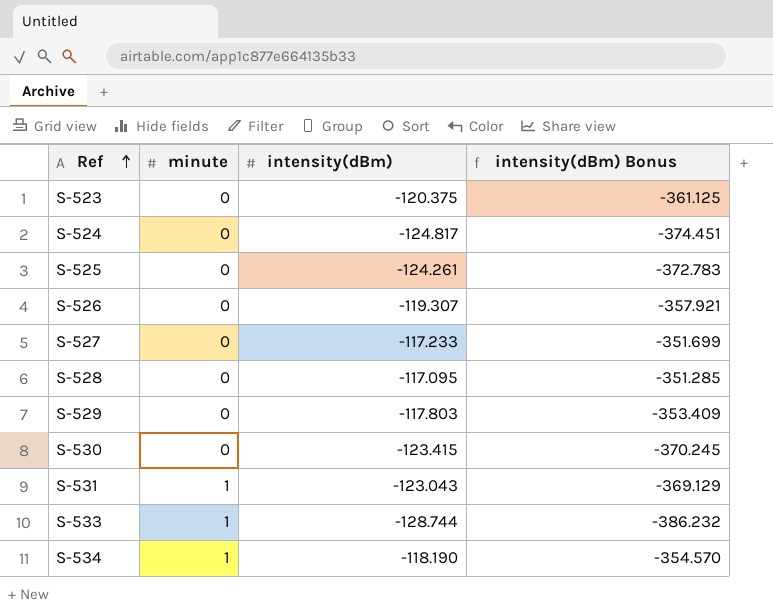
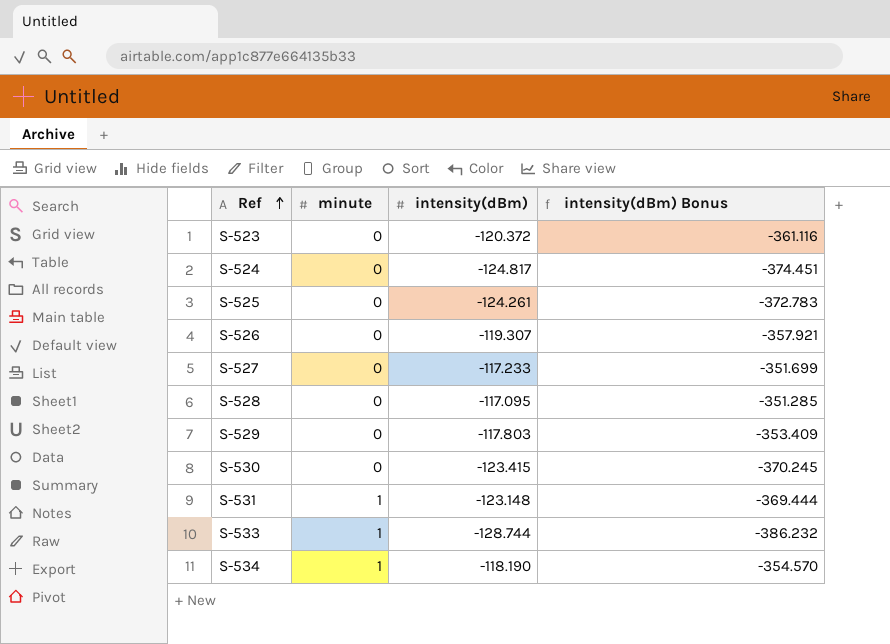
S-523 | intensity(dBm): -120.375 -> -120.372
S-523 | intensity(dBm) Bonus: -361.125 -> -361.116
S-531 | intensity(dBm): -123.043 -> -123.148
S-531 | intensity(dBm) Bonus: -369.129 -> -369.444

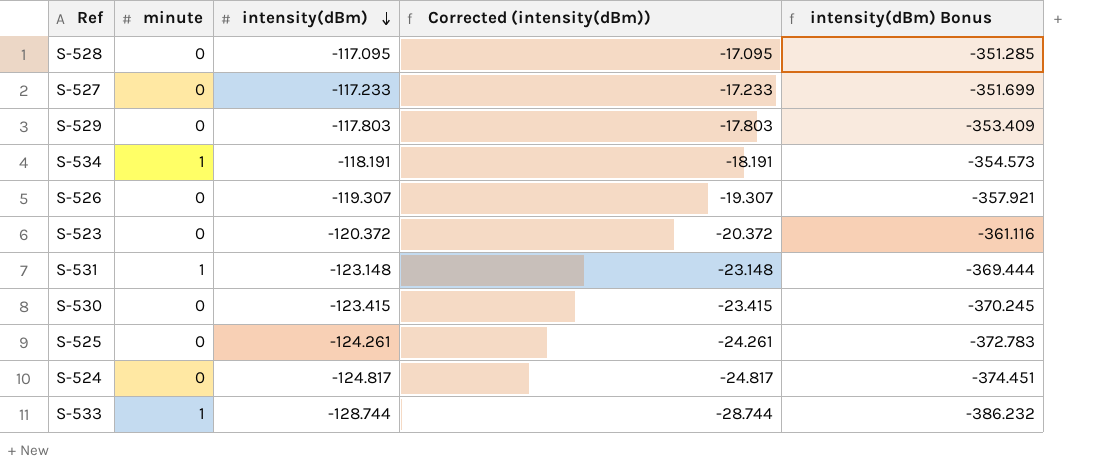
row order: Ref ascending -> intensity(dBm) descending
column Corrected (intensity(dBm)) | formula: none -> [intensity(dBm)] + 100
S-534 | intensity(dBm): -118.190 -> -118.191
S-534 | intensity(dBm) Bonus: -354.570 -> -354.573

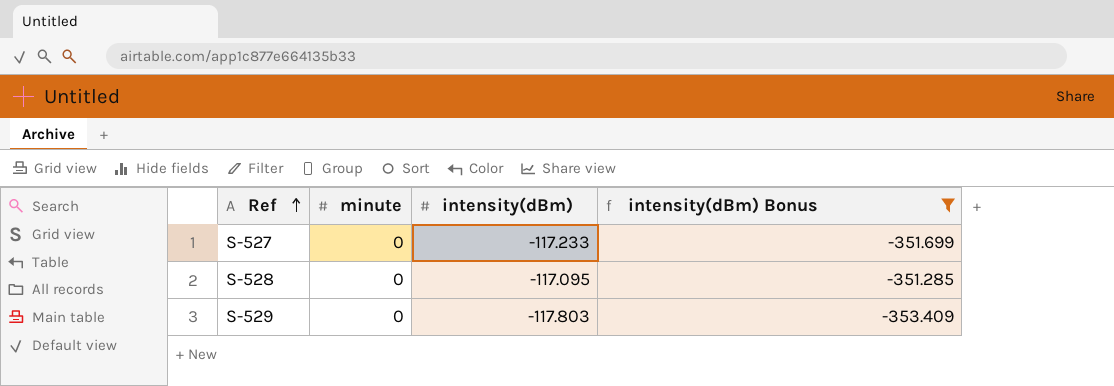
filter: none -> intensity(dBm) Bonus >= -353.409
row order: intensity(dBm) descending -> Ref ascending
column Corrected (intensity(dBm)) | formula: [intensity(dBm)] + 100 -> none

